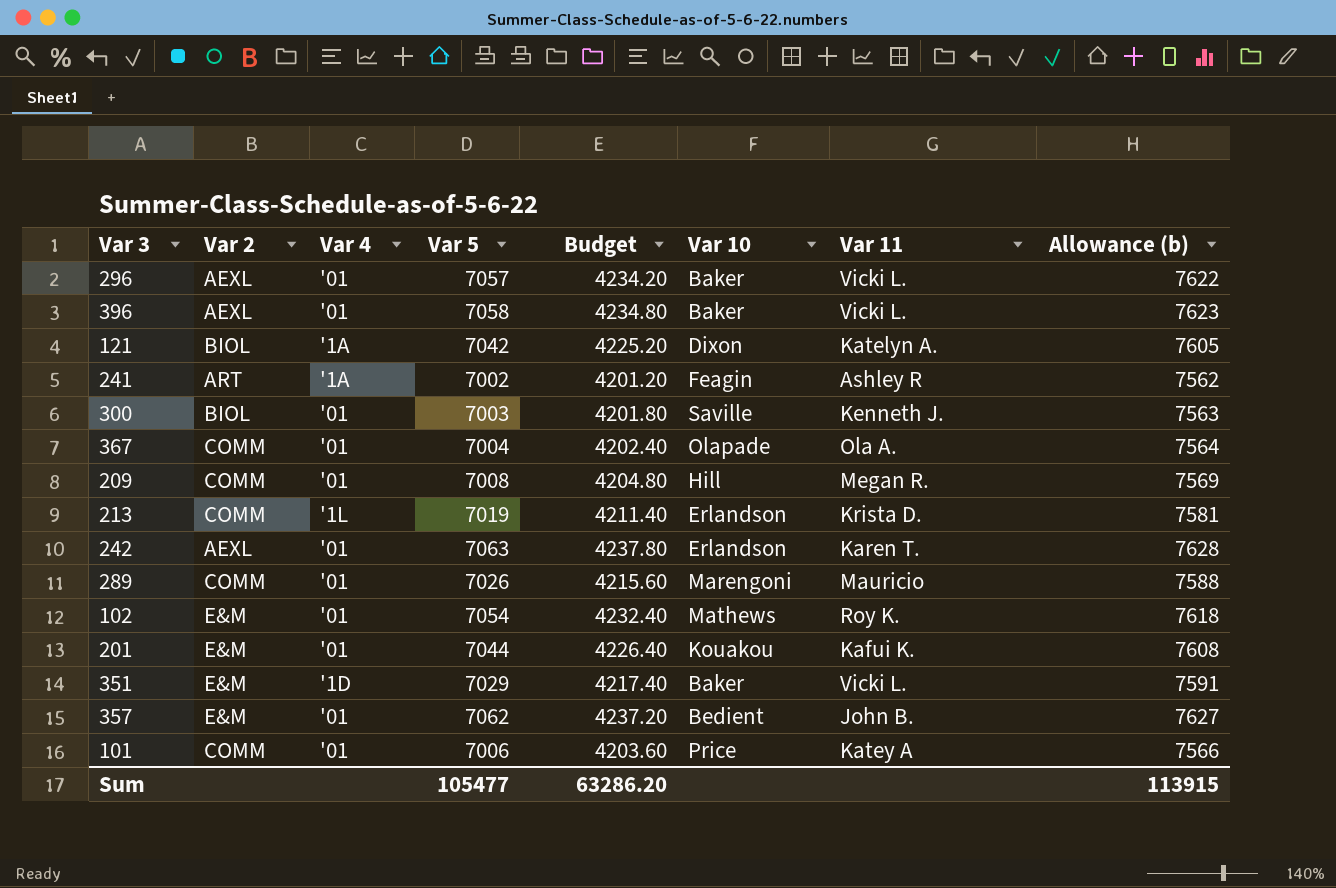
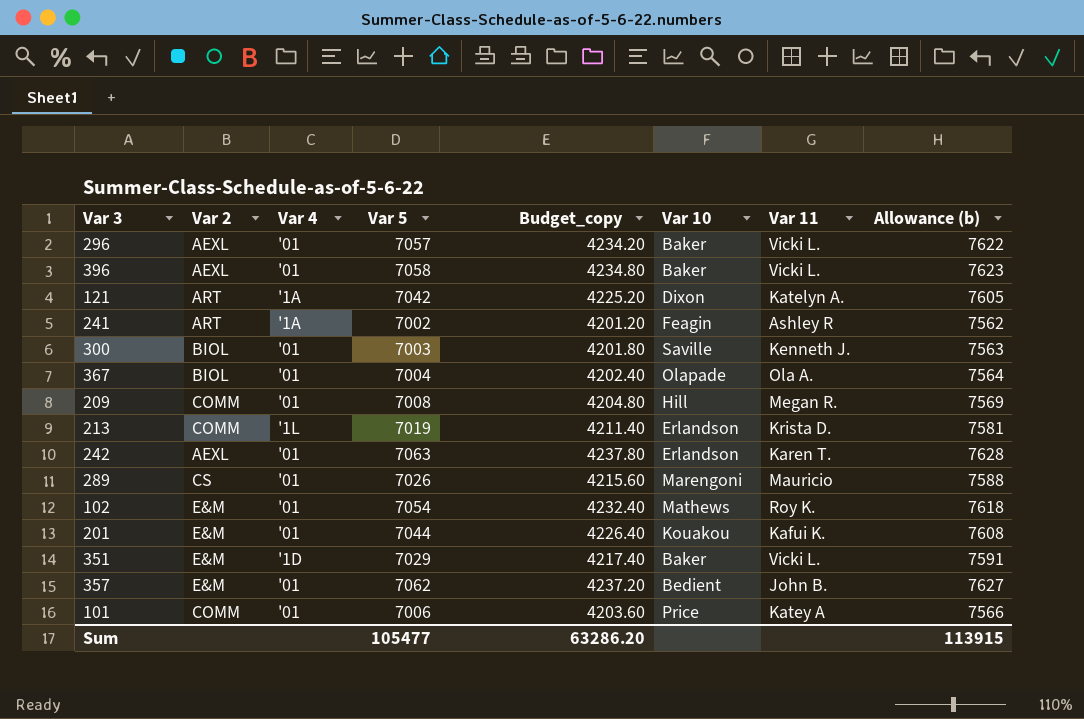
column name: Budget -> Budget_copy
121 | Var 2: BIOL -> ART
367 | Var 2: COMM -> BIOL
289 | Var 2: COMM -> CS

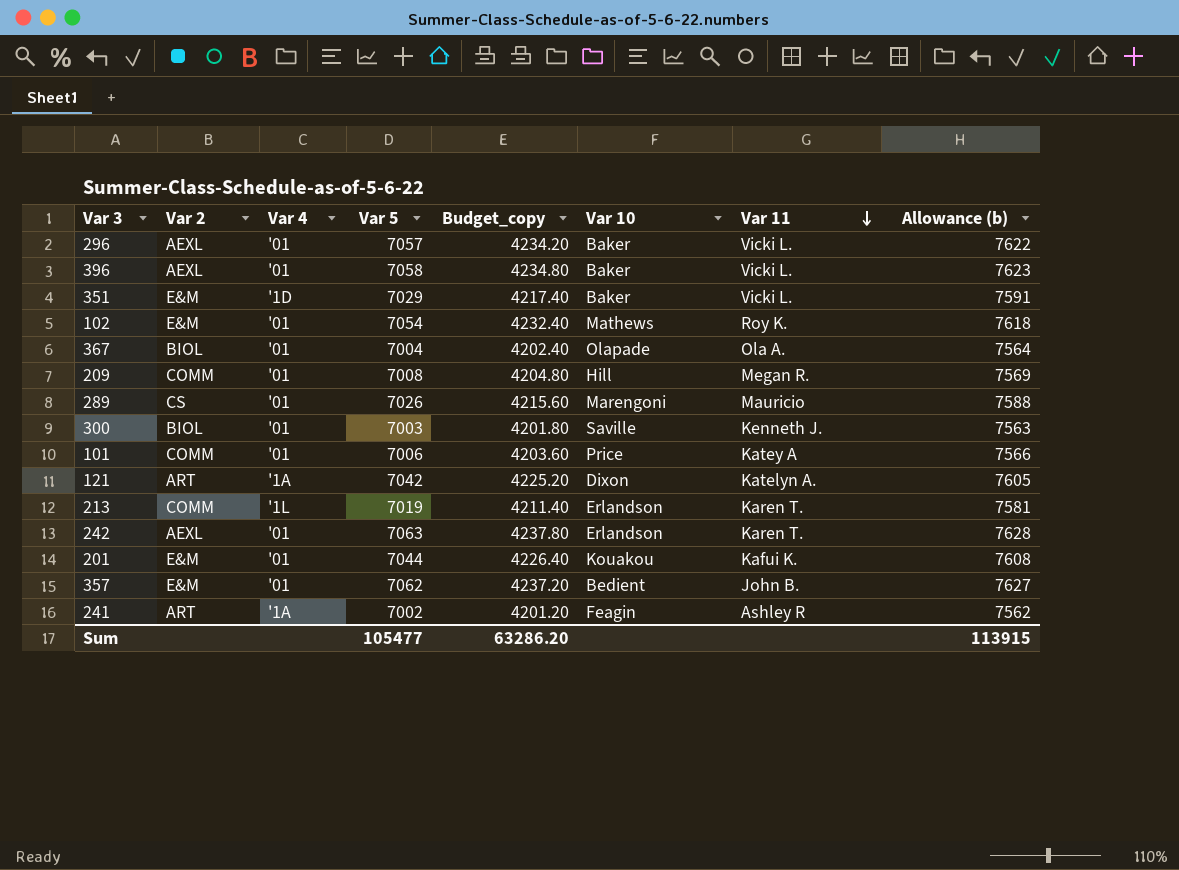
row order: none -> Var 11 descending
213 | Var 11: Krista D. -> Karen T.

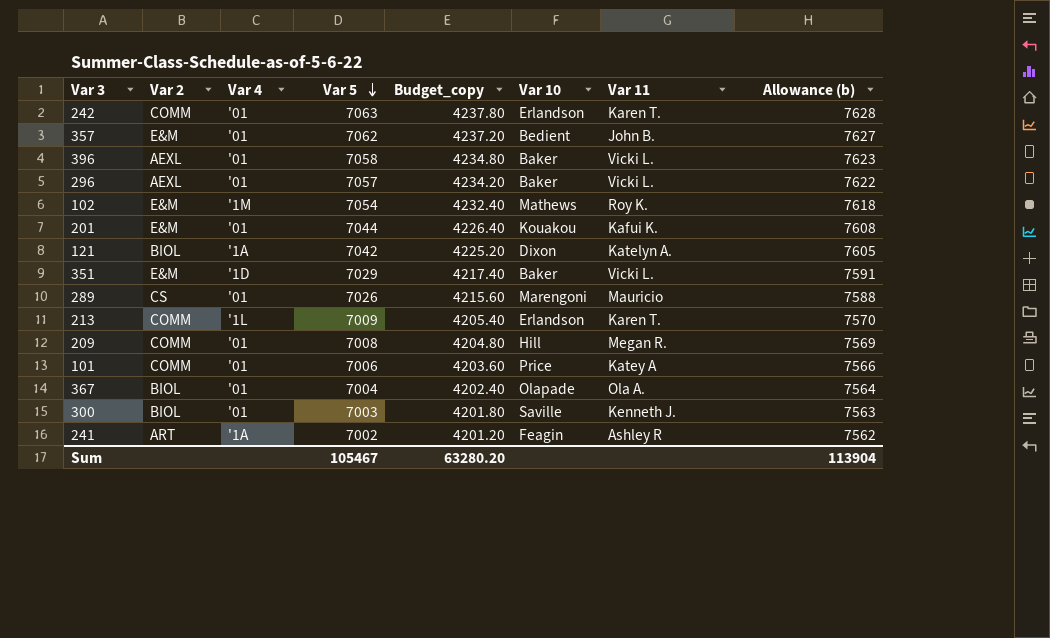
row order: Var 11 descending -> Var 5 descending
242 | Var 2: AEXL -> COMM
102 | Var 4: '01 -> '1M
121 | Var 2: ART -> BIOL
213 | Var 5: 7019 -> 7009
213 | Budget_copy: 4211.40 -> 4205.40
213 | Allowance (b): 7581 -> 7570
Sum | Var 5: 105477 -> 105467
Sum | Budget_copy: 63286.20 -> 63280.20
Sum | Allowance (b): 113915 -> 113904

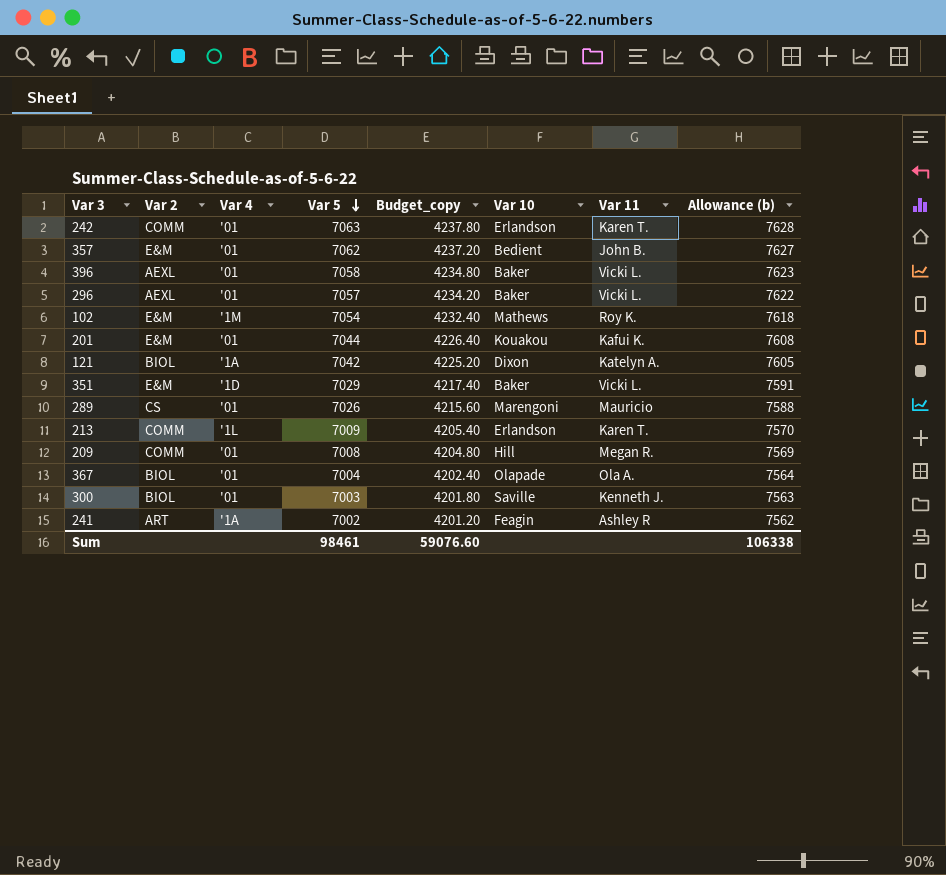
row 101: COMM | '01 | 7006 | 4203.60 | Price | Katey A | 7566 -> none
Sum | Var 5: 105467 -> 98461
Sum | Budget_copy: 63280.20 -> 59076.60
Sum | Allowance (b): 113904 -> 106338

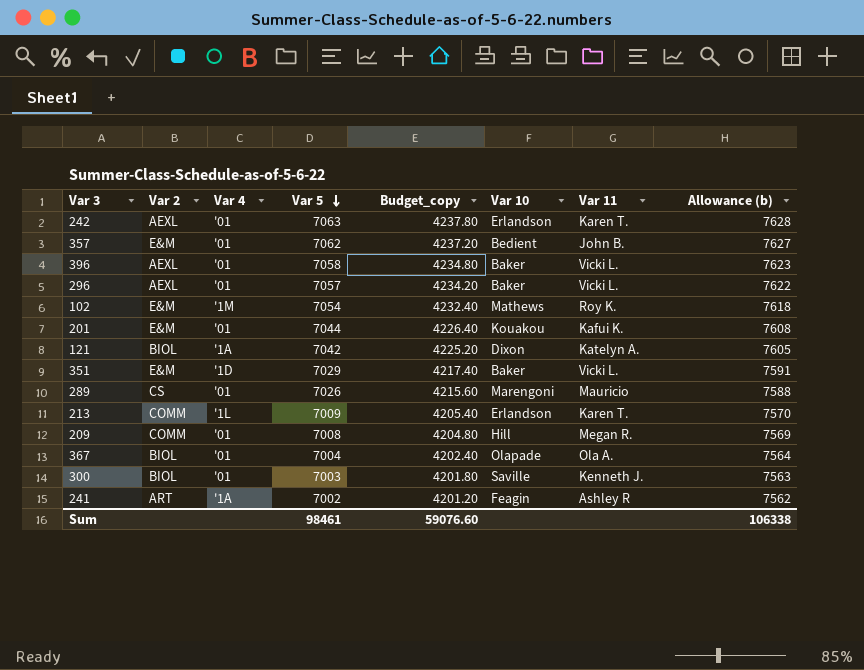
242 | Var 2: COMM -> AEXL

